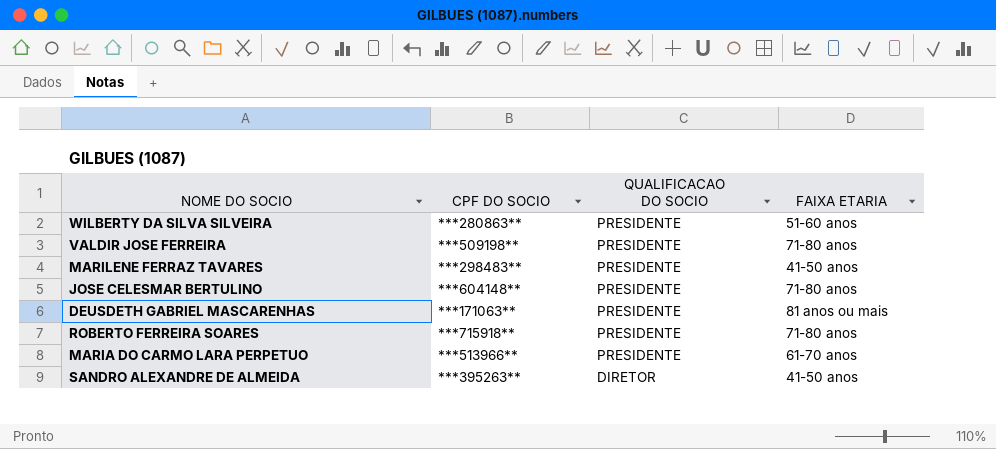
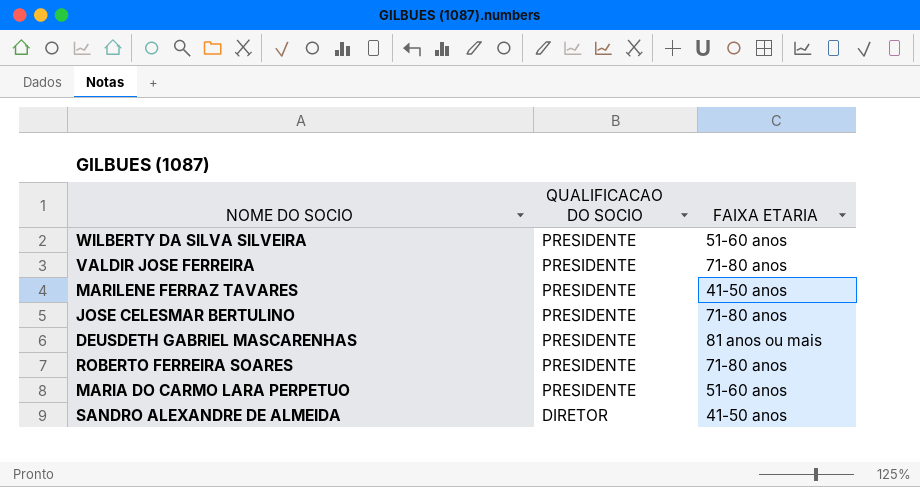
column CPF DO SOCIO | position: 2 -> none
MARIA DO CARMO LARA PERPETUO | FAIXA ETARIA: 61-70 anos -> 51-60 anos

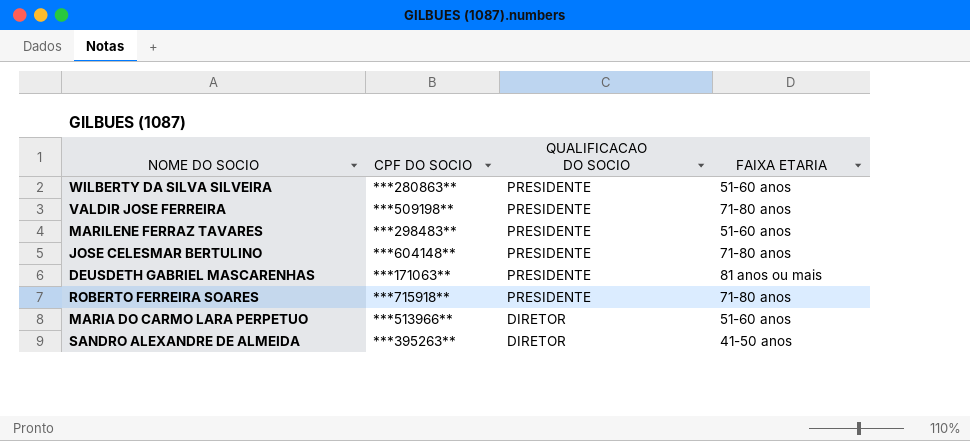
column CPF DO SOCIO | position: none -> 2
MARILENE FERRAZ TAVARES | FAIXA ETARIA: 41-50 anos -> 51-60 anos
MARIA DO CARMO LARA PERPETUO | QUALIFICACAO DO SOCIO: PRESIDENTE -> DIRETOR

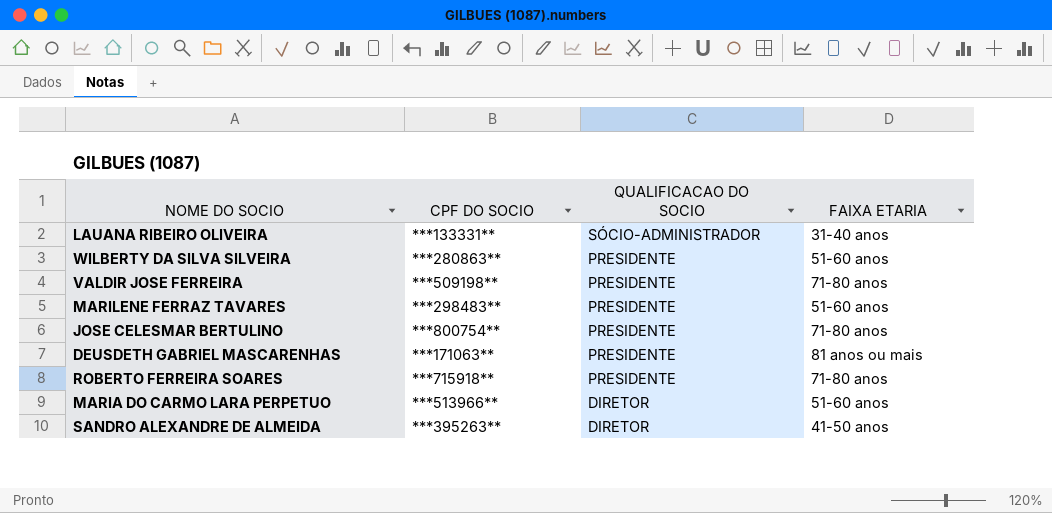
row LAUANA RIBEIRO OLIVEIRA: none -> ***133331** | SÓCIO-ADMINISTRADOR | 31-40 anos
JOSE CELESMAR BERTULINO | CPF DO SOCIO: ***604148** -> ***800754**

